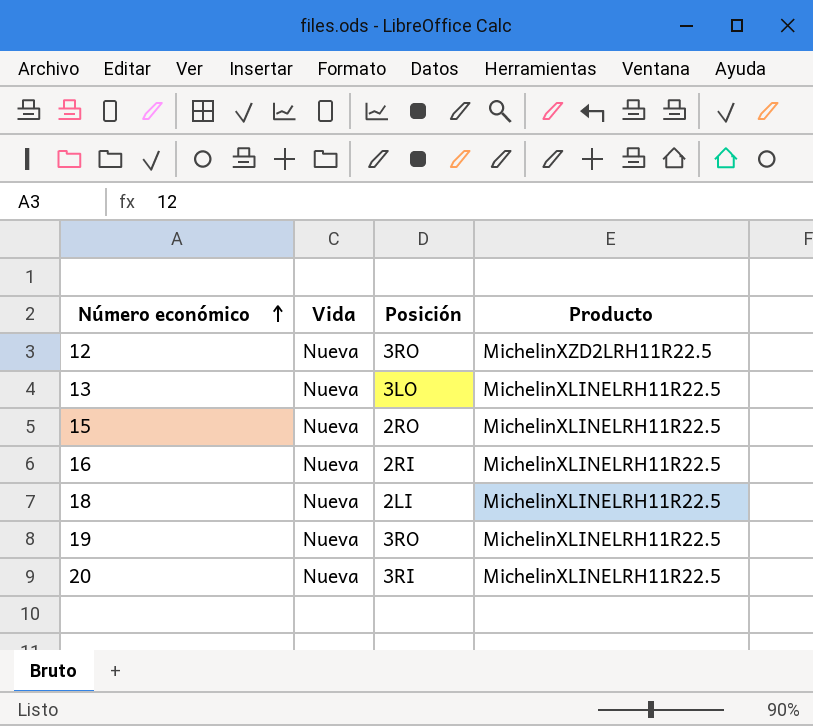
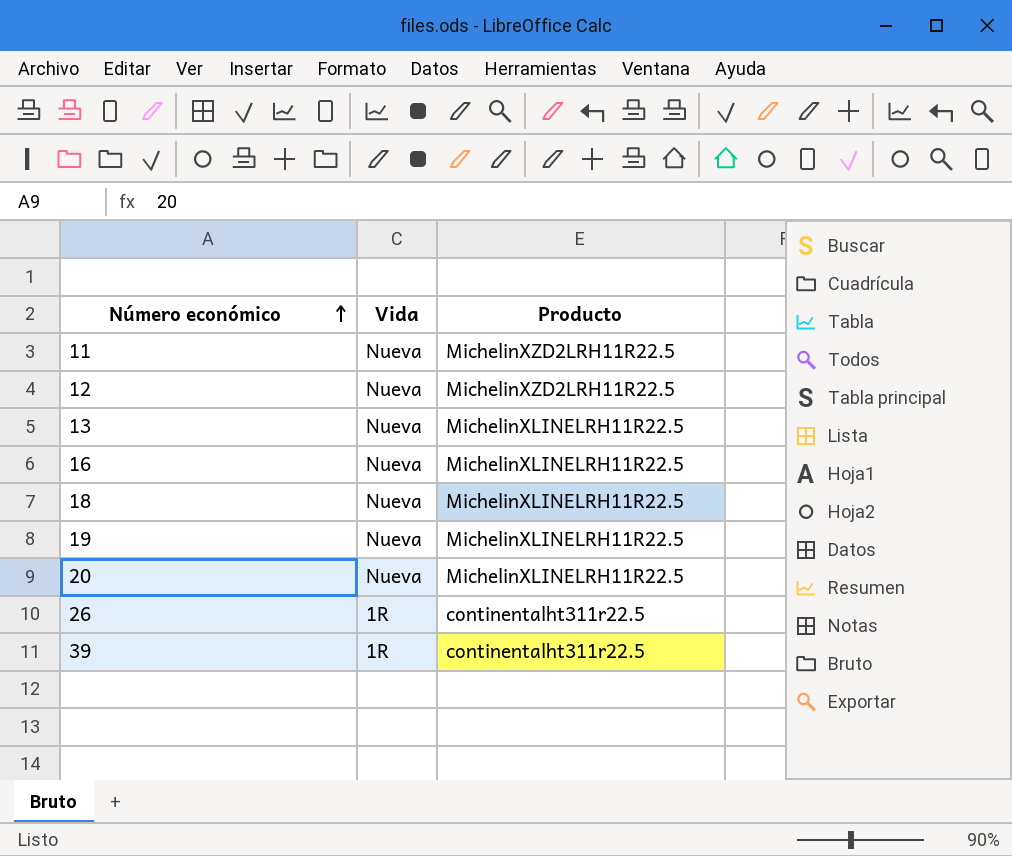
column Posición | position: 3 -> none
row 15: Nueva | 2RO | MichelinXLINELRH11R22.5 -> none
row 11: none -> Nueva | MichelinXZD2LRH11R22.5
row 26: none -> 1R | continentalht311r22.5
row 39: none -> 1R | continentalht311r22.5

